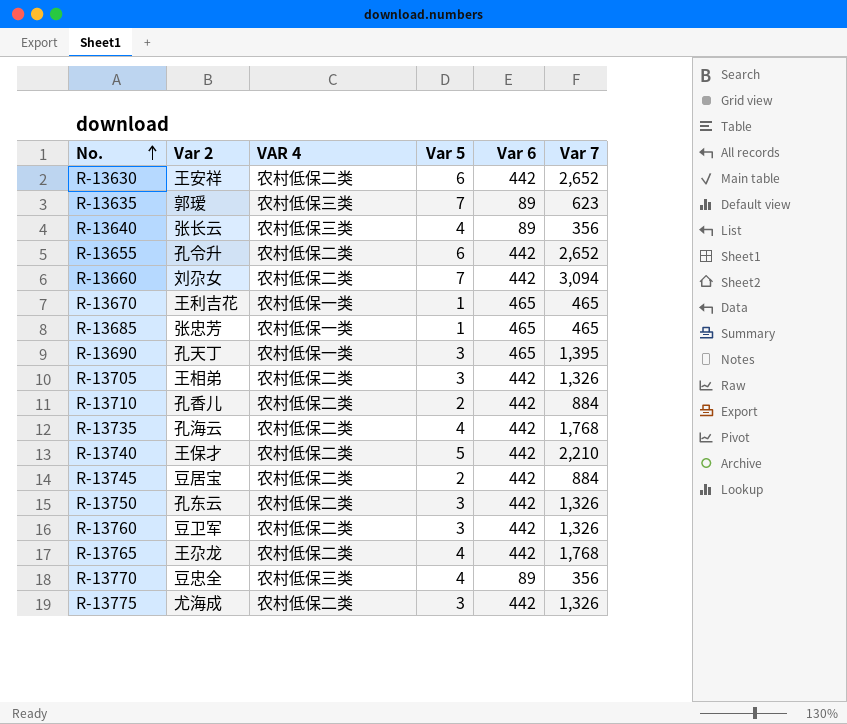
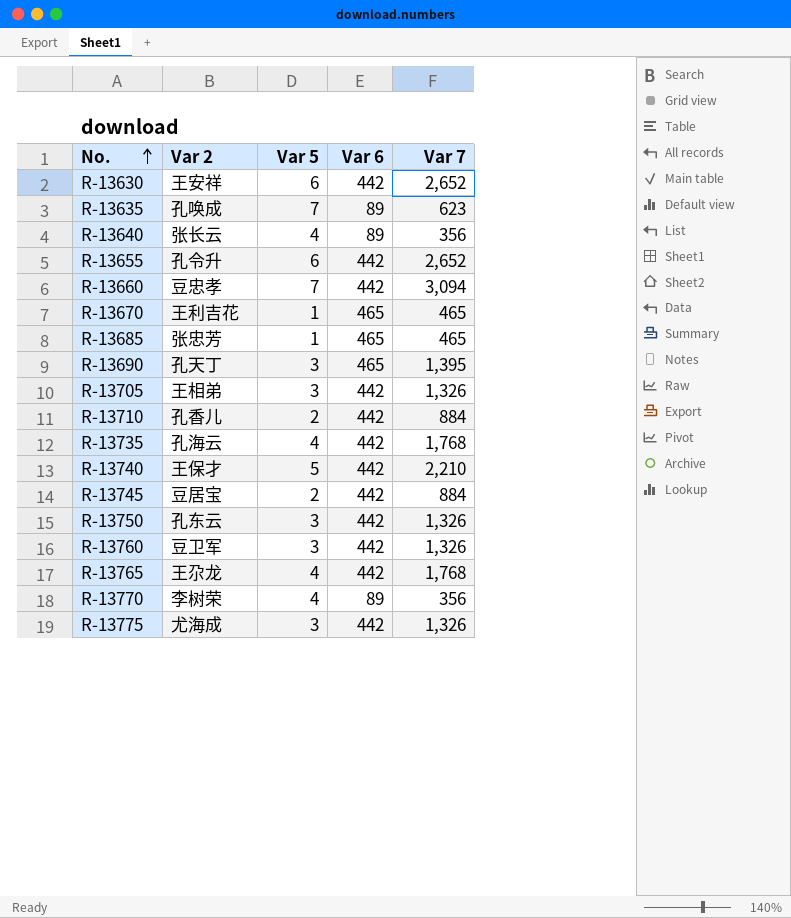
column VAR 4 | position: 3 -> none
R-13635 | Var 2: 郭瑷 -> 孔唤成
R-13660 | Var 2: 刘尕女 -> 豆忠孝
R-13770 | Var 2: 豆忠全 -> 李树荣

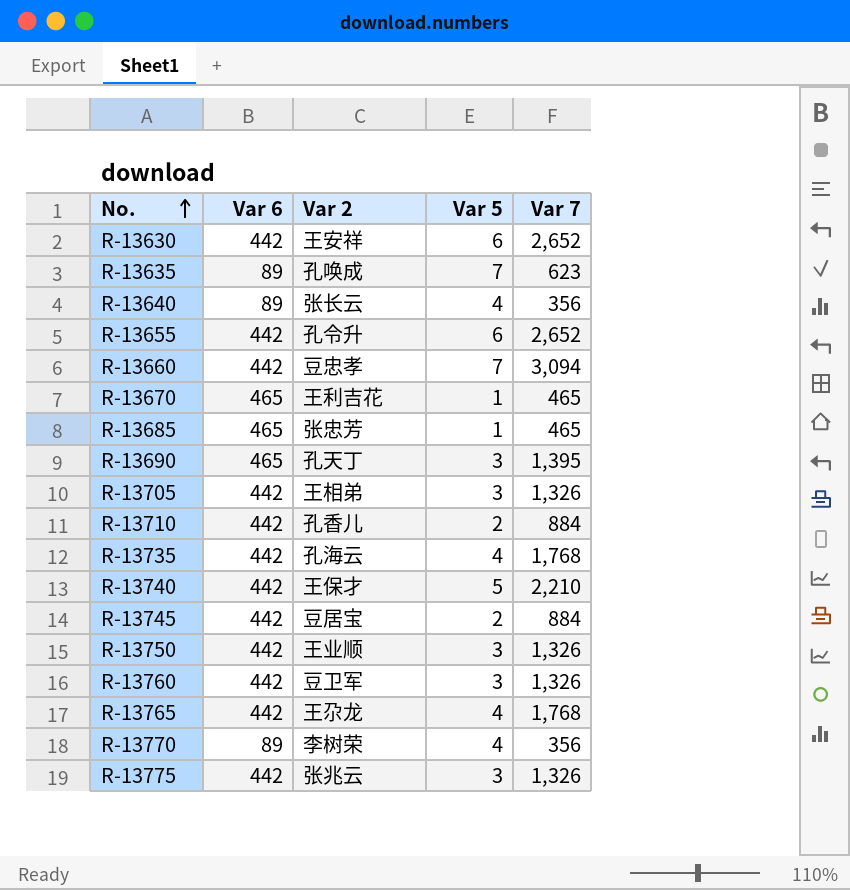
column Var 6 | position: 4 -> 2
R-13750 | Var 2: 孔东云 -> 王业顺
R-13775 | Var 2: 尤海成 -> 张兆云

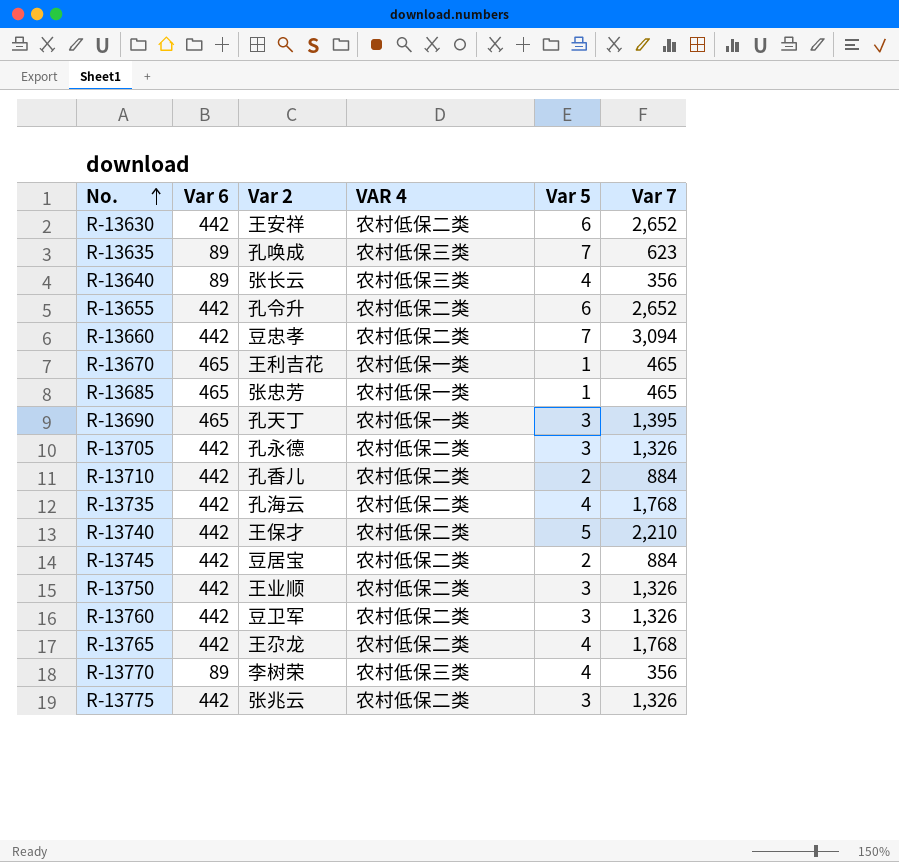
column VAR 4 | position: none -> 4
R-13705 | Var 2: 王相弟 -> 孔永德

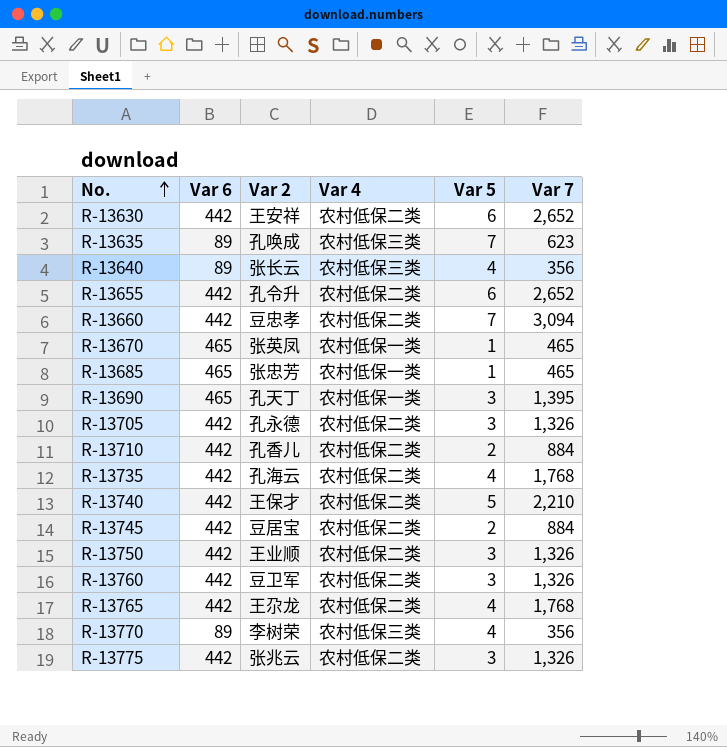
column name: VAR 4 -> Var 4
R-13670 | Var 2: 王利吉花 -> 张英凤

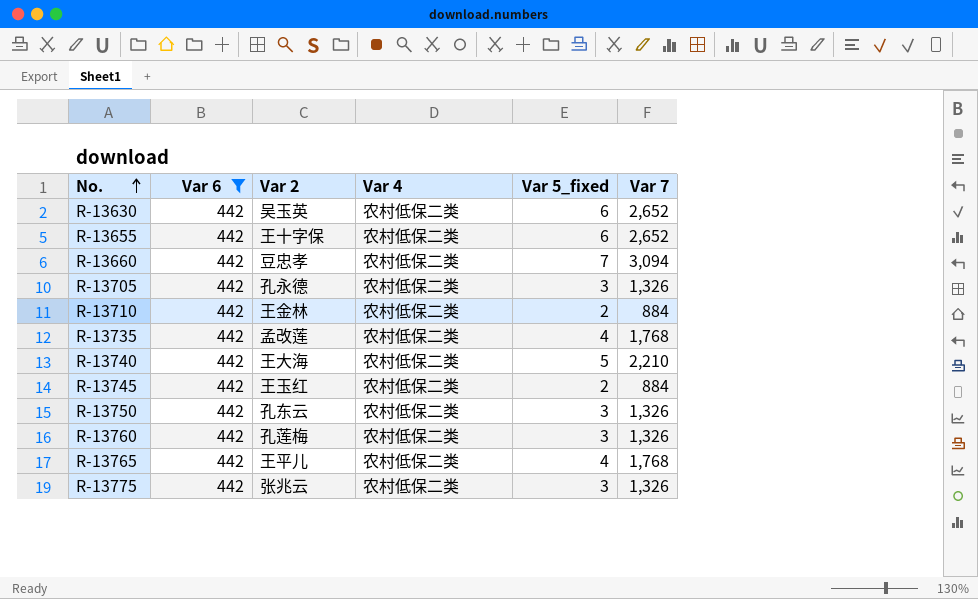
filter: none -> Var 6 = 442
column name: Var 5 -> Var 5_fixed
R-13630 | Var 2: 王安祥 -> 吴玉英
R-13655 | Var 2: 孔令升 -> 王十字保
R-13710 | Var 2: 孔香儿 -> 王金林
R-13735 | Var 2: 孔海云 -> 孟改莲
R-13740 | Var 2: 王保才 -> 王大海
R-13745 | Var 2: 豆居宝 -> 王玉红
R-13750 | Var 2: 王业顺 -> 孔东云
R-13760 | Var 2: 豆卫军 -> 孔莲梅
R-13765 | Var 2: 王尕龙 -> 王平儿

